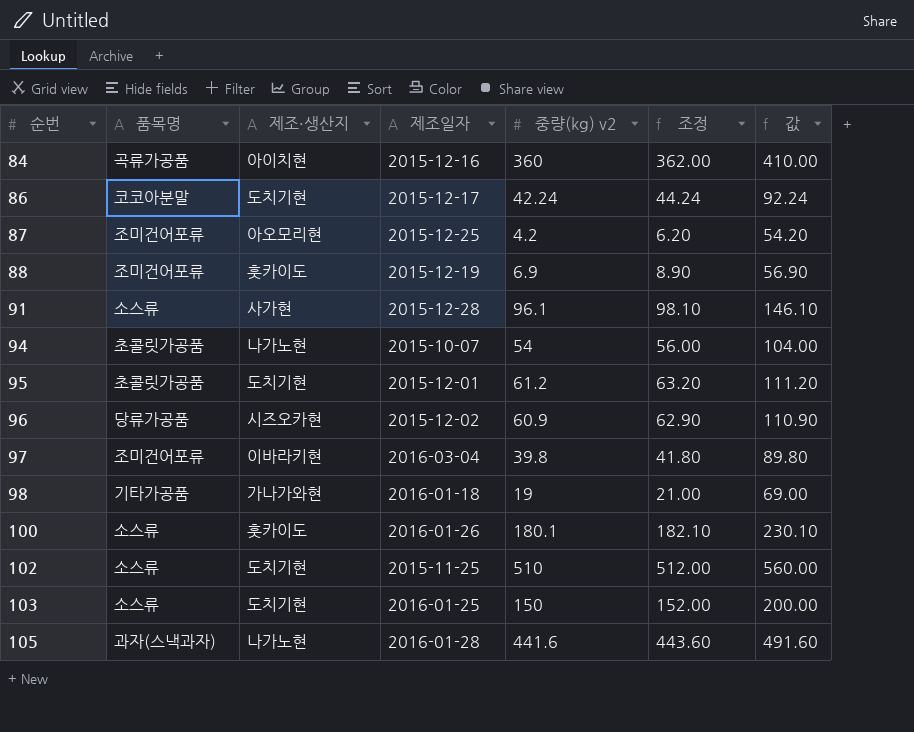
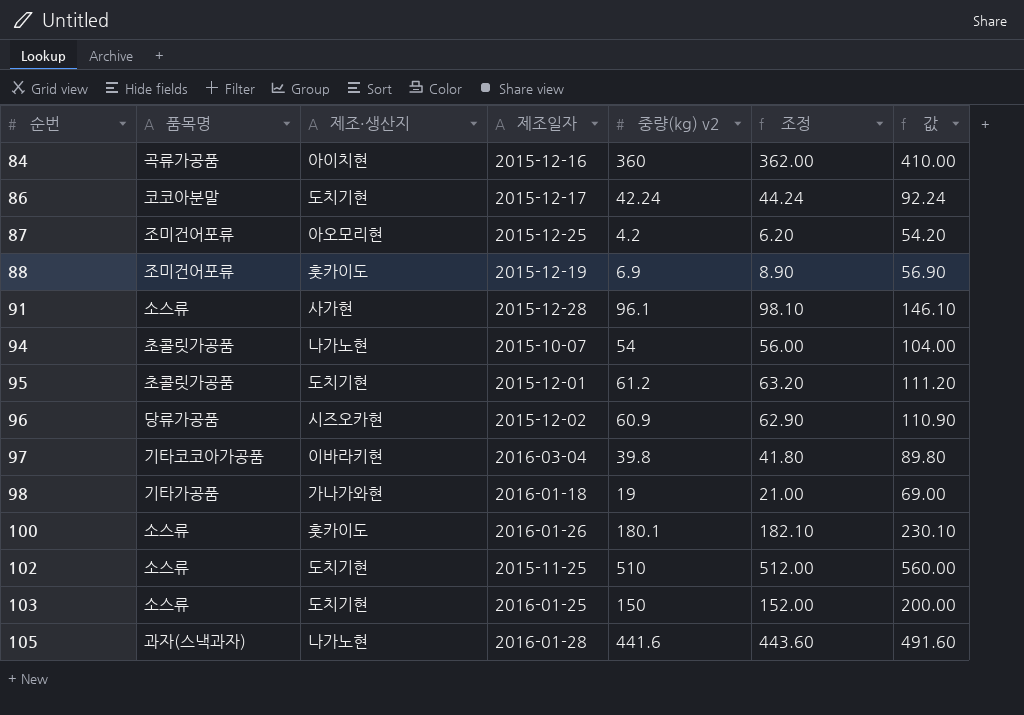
97 | 품목명: 조미건어포류 -> 기타코코아가공품

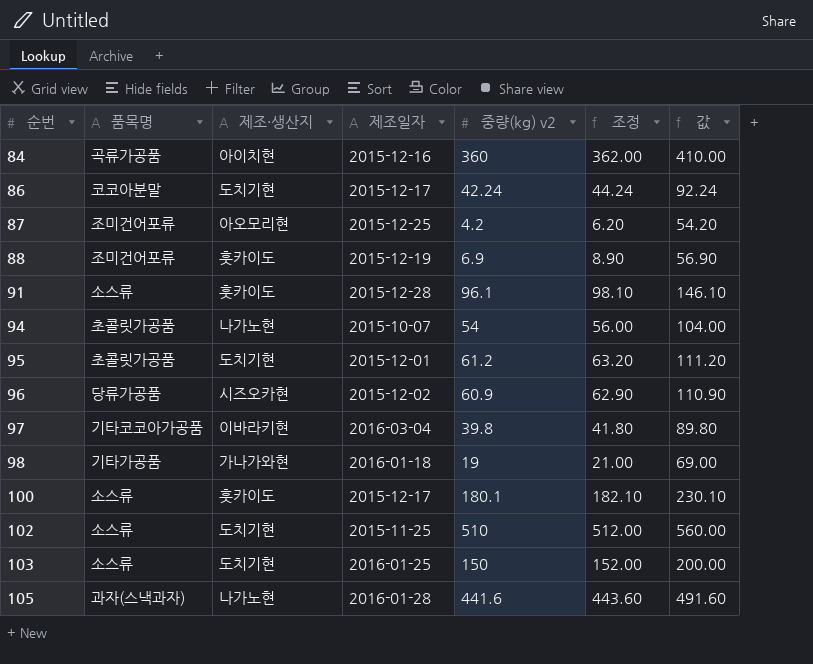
91 | 제조·생산지: 사가현 -> 훗카이도
100 | 제조일자: 2016-01-26 -> 2015-12-17

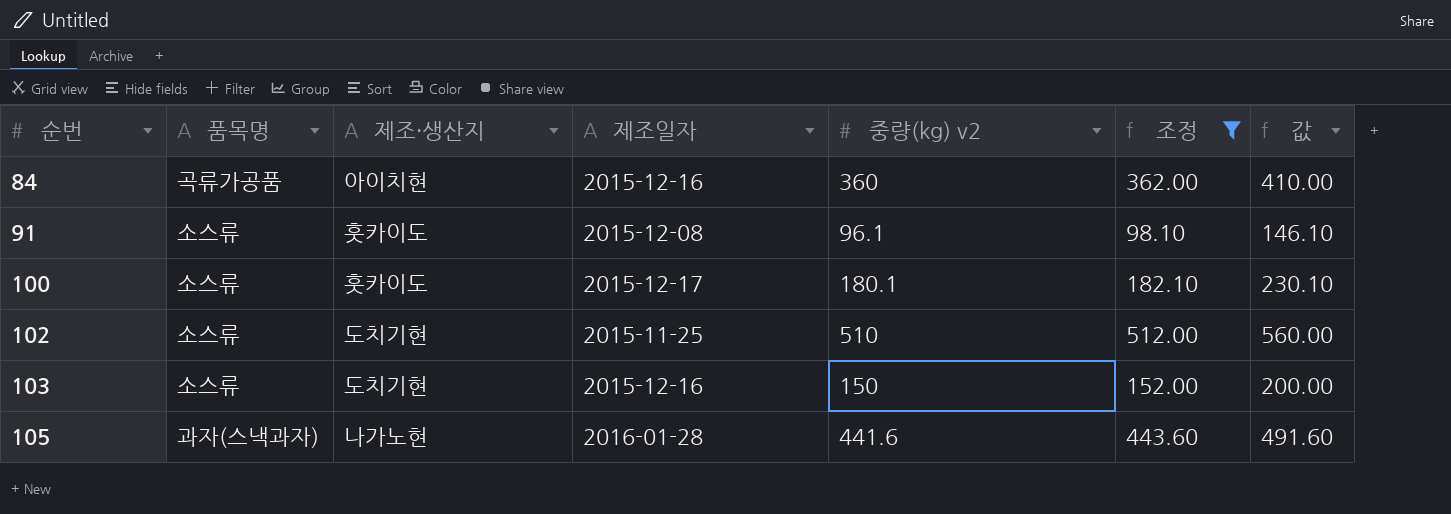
filter: none -> 조정 >= 98.10
91 | 제조일자: 2015-12-28 -> 2015-12-08
103 | 제조일자: 2016-01-25 -> 2015-12-16

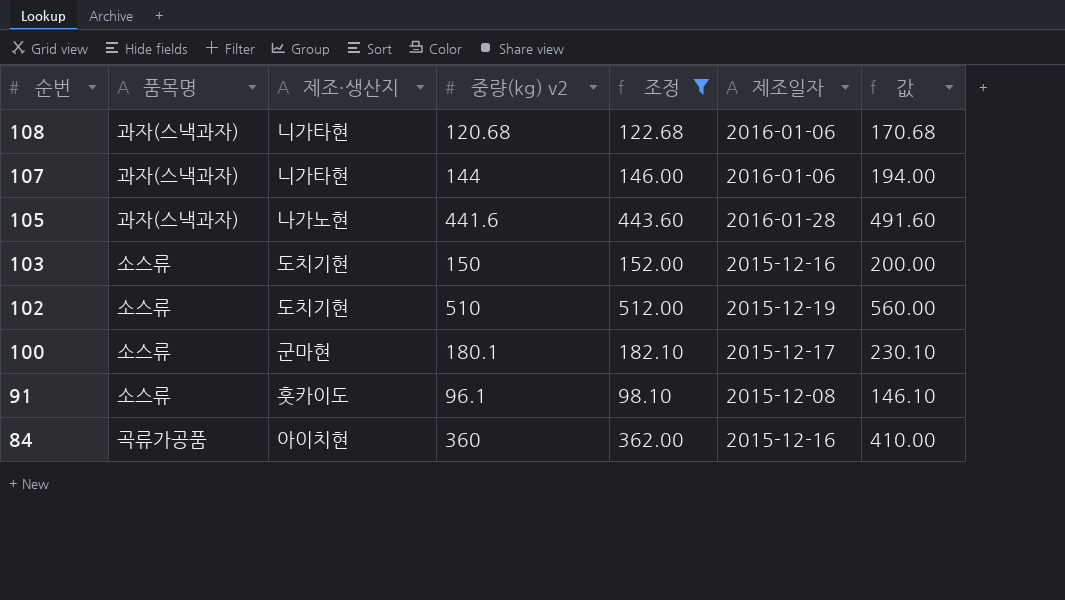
row order: 순번 ascending -> 순번 descending
column 제조일자 | position: 4 -> 6
row 108: none -> 과자(스낵과자) | 니가타현 | 120.68 | 122.68 | 2016-01-06 | 170.68
row 107: none -> 과자(스낵과자) | 니가타현 | 144 | 146.00 | 2016-01-06 | 194.00
102 | 제조일자: 2015-11-25 -> 2015-12-19
100 | 제조·생산지: 훗카이도 -> 군마현

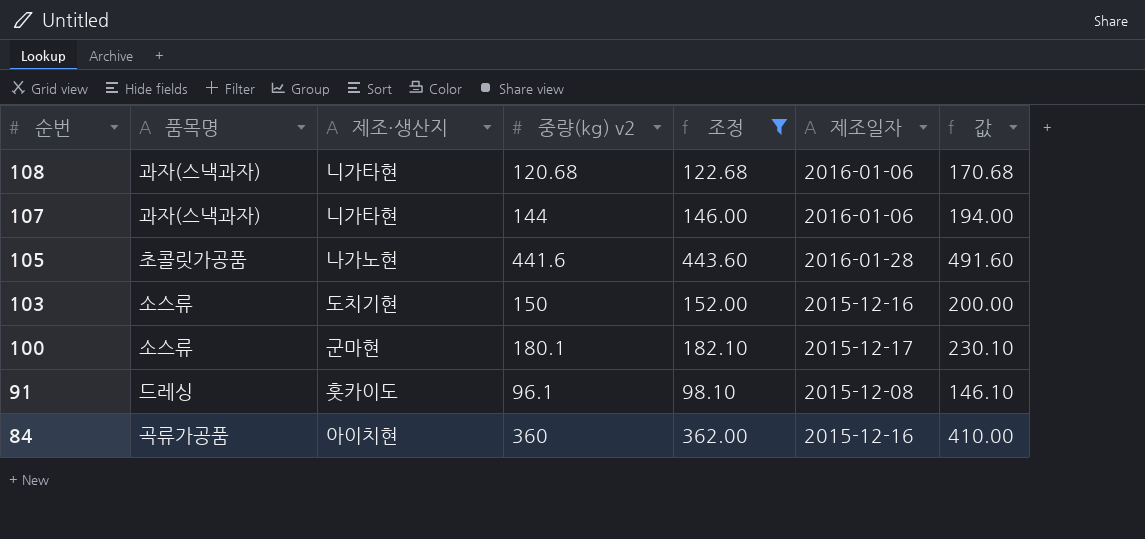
row 102: 소스류 | 도치기현 | 510 | 512.00 | 2015-12-19 | 560.00 -> none
105 | 품목명: 과자(스낵과자) -> 초콜릿가공품
91 | 품목명: 소스류 -> 드레싱

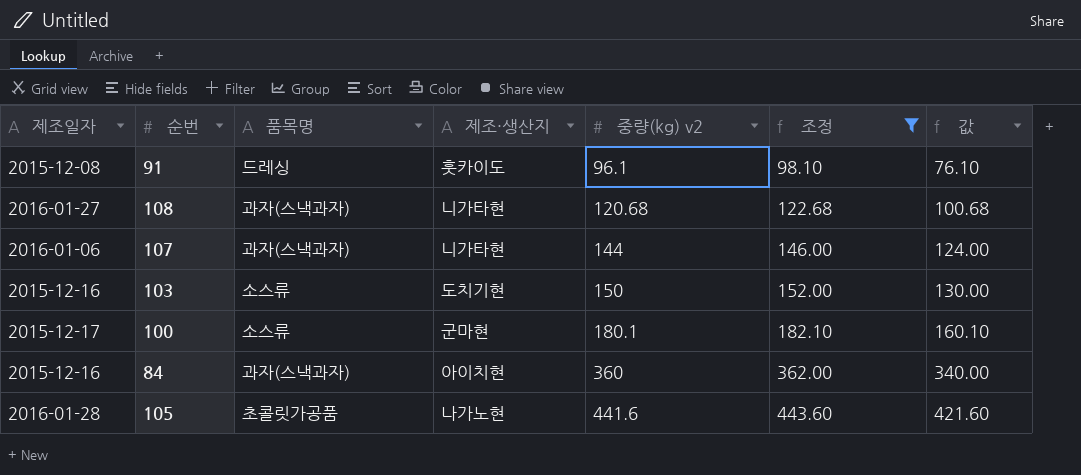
row order: 순번 descending -> 중량(kg) v2 ascending
column 제조일자 | position: 6 -> 1
column 값 | formula: [중량(kg) v2] + 50 -> [중량(kg) v2] - 20
108 | 제조일자: 2016-01-06 -> 2016-01-27
84 | 품목명: 곡류가공품 -> 과자(스낵과자)

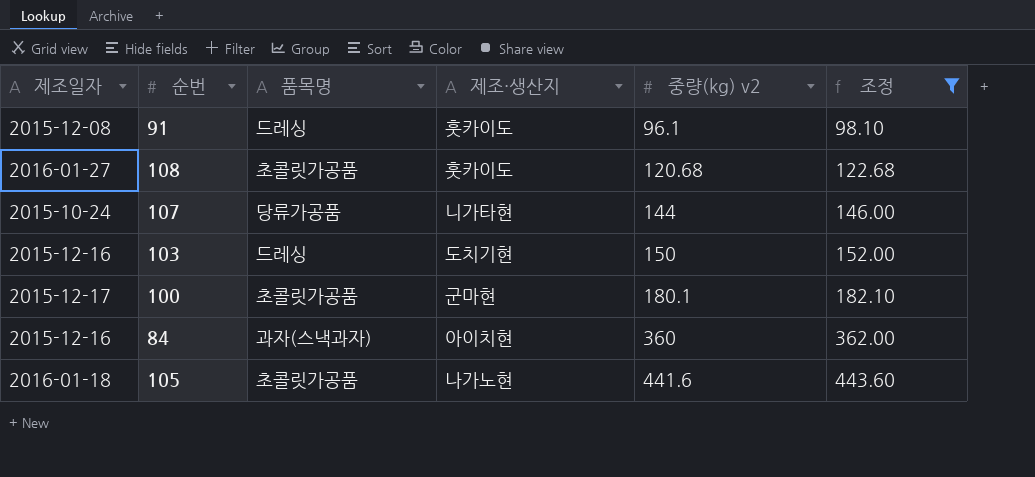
column 값 | formula: [중량(kg) v2] - 20 -> none
108 | 품목명: 과자(스낵과자) -> 초콜릿가공품
108 | 제조·생산지: 니가타현 -> 훗카이도
107 | 제조일자: 2016-01-06 -> 2015-10-24
107 | 품목명: 과자(스낵과자) -> 당류가공품
103 | 품목명: 소스류 -> 드레싱
100 | 품목명: 소스류 -> 초콜릿가공품
105 | 제조일자: 2016-01-28 -> 2016-01-18

